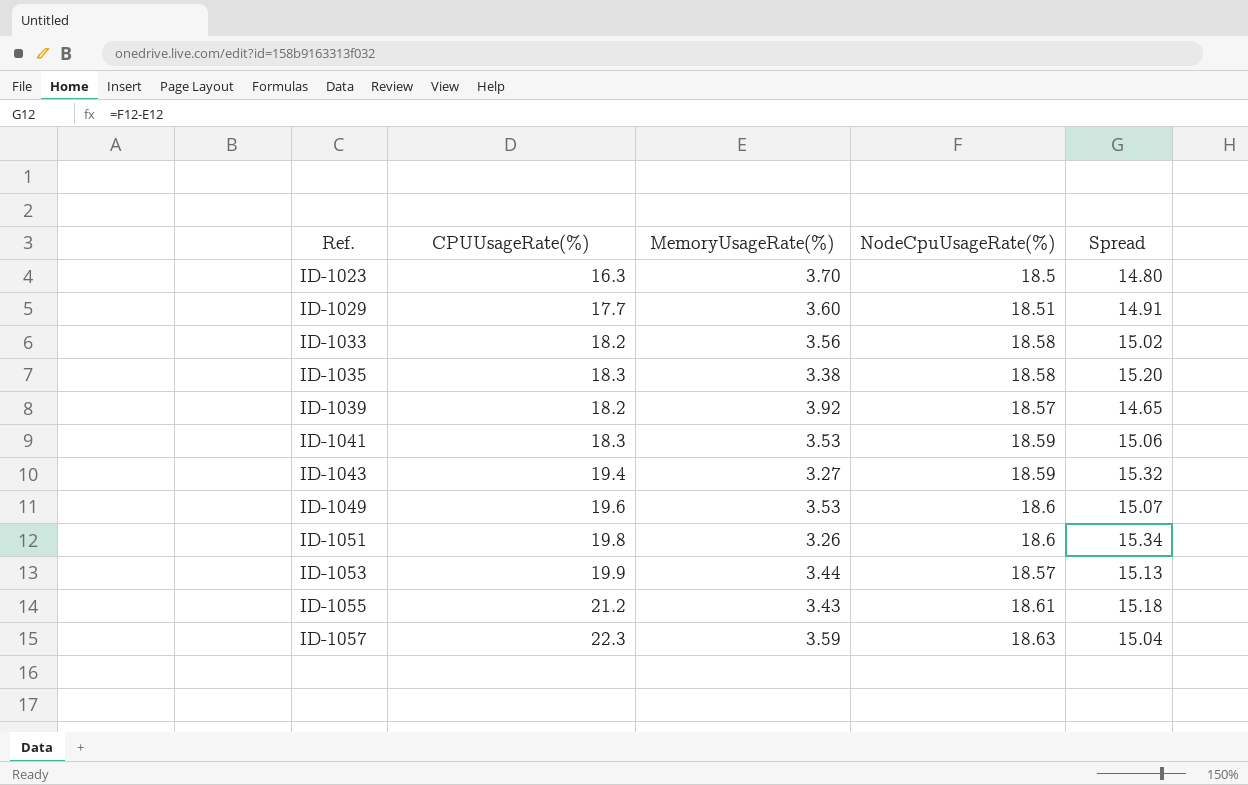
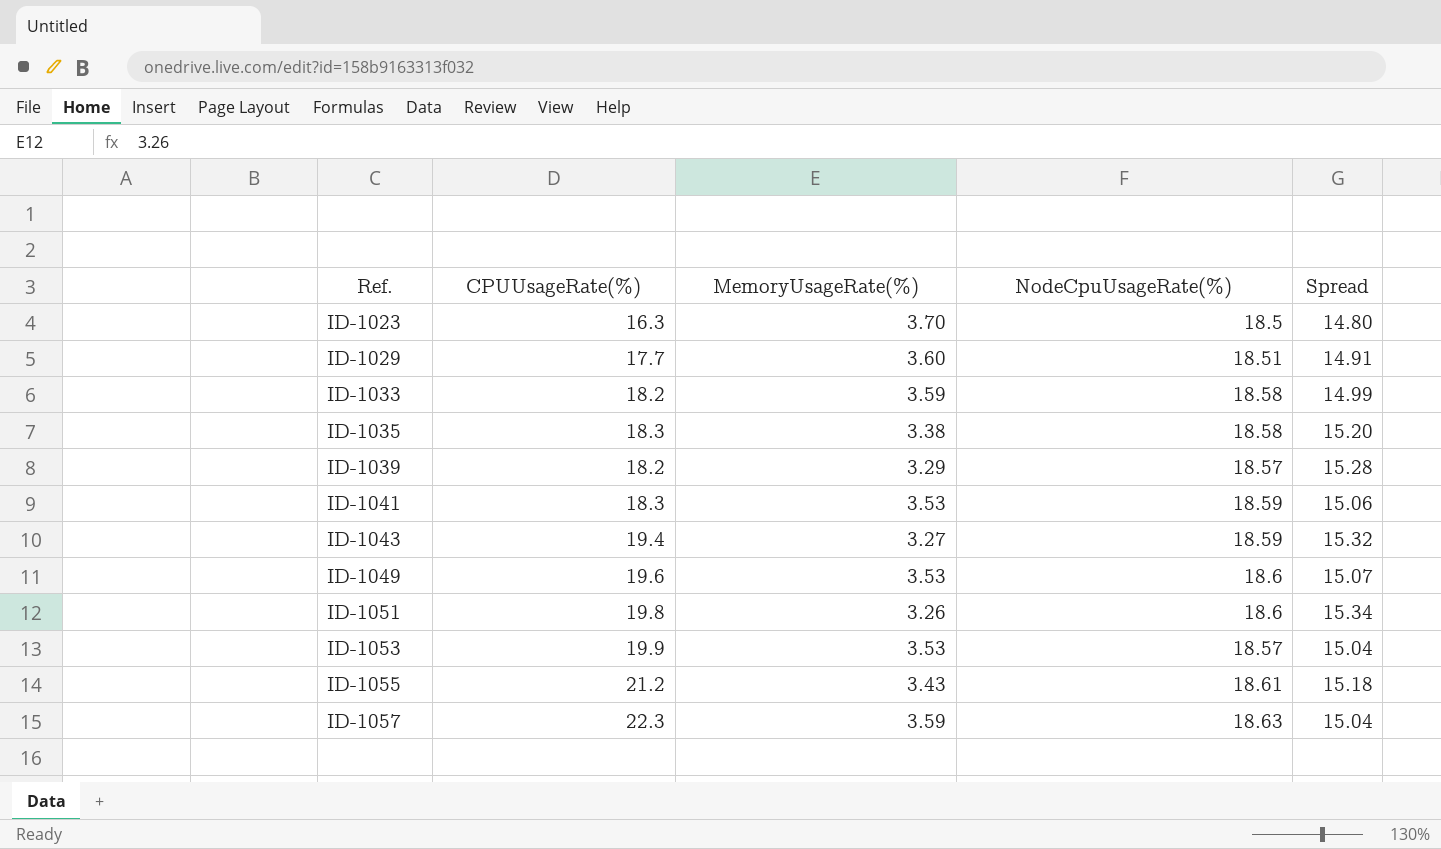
ID-1033 | MemoryUsageRate(%): 3.56 -> 3.59
ID-1033 | Spread: 15.02 -> 14.99
ID-1039 | MemoryUsageRate(%): 3.92 -> 3.29
ID-1039 | Spread: 14.65 -> 15.28
ID-1053 | MemoryUsageRate(%): 3.44 -> 3.53
ID-1053 | Spread: 15.13 -> 15.04

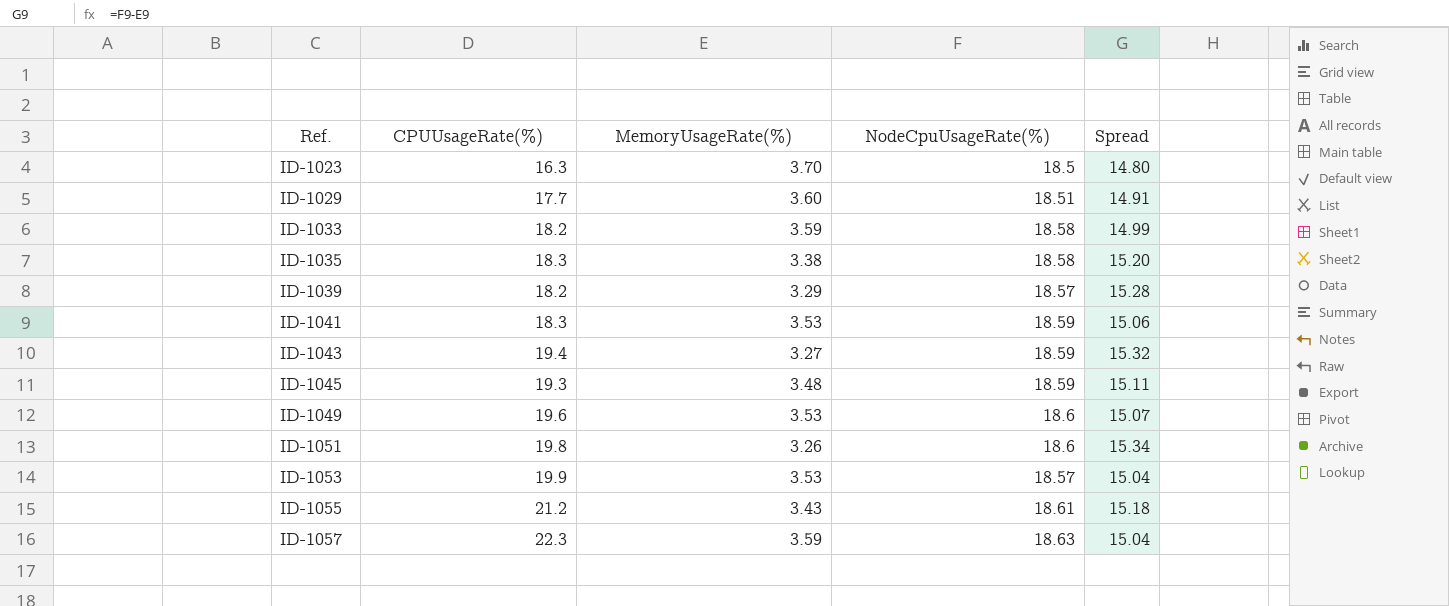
row ID-1045: none -> 19.3 | 3.48 | 18.59 | 15.11

